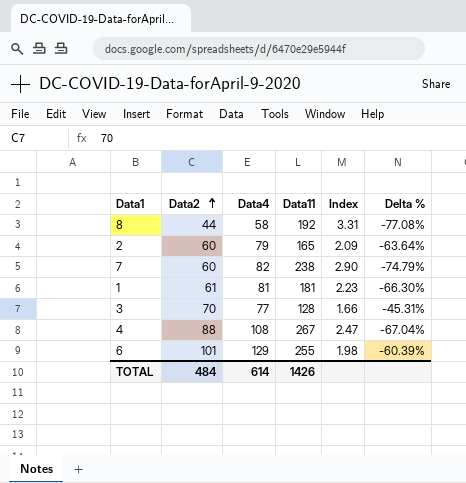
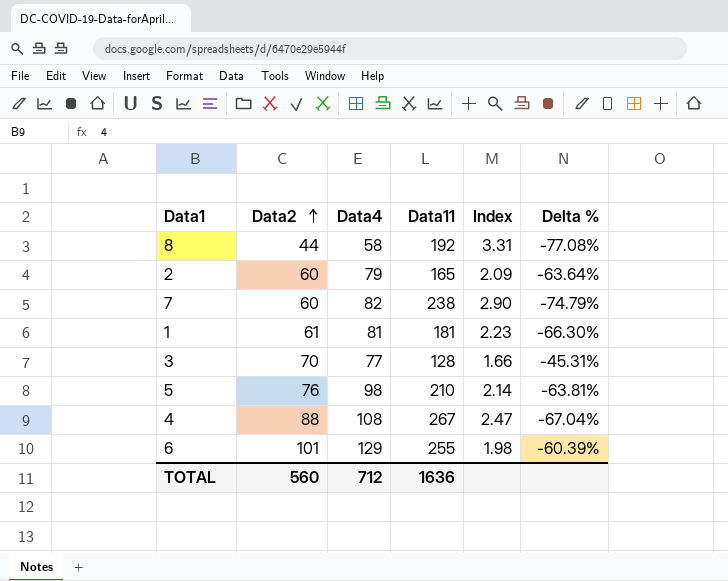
row 5: none -> 76 | 98 | 210 | 2.14 | -63.81%
TOTAL | Data2: 484 -> 560
TOTAL | Data4: 614 -> 712
TOTAL | Data11: 1426 -> 1636

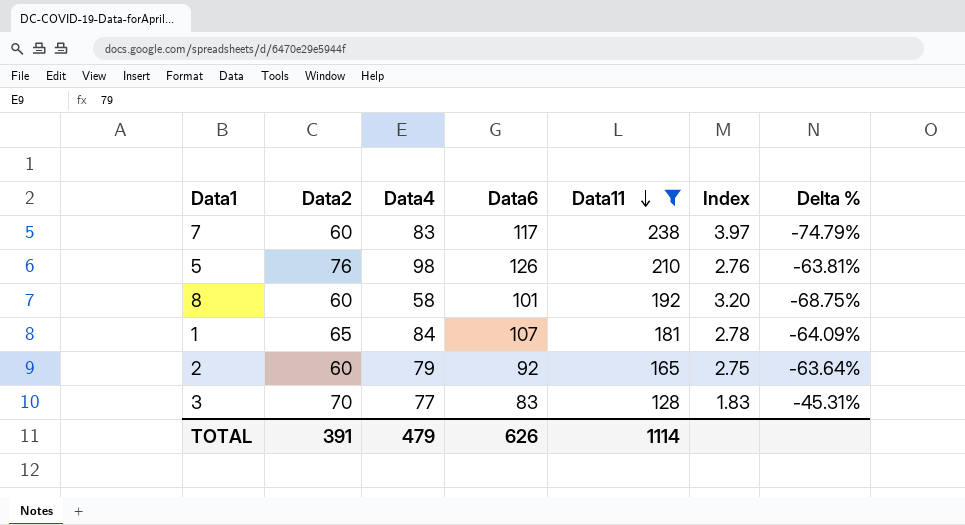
filter: none -> Data11 <= 238
row order: Data2 ascending -> Data11 descending
column Data6 | position: none -> 4
column Index | formula: [Data11] / [Data4] -> [Data11] / [Data2]
7 | Data4: 82 -> 83
8 | Data2: 44 -> 60
8 | Delta %: -77.08% -> -68.75%
1 | Data2: 61 -> 65
1 | Data4: 81 -> 84
1 | Delta %: -66.30% -> -64.09%
TOTAL | Data2: 560 -> 391
TOTAL | Data4: 712 -> 479
TOTAL | Data11: 1636 -> 1114

